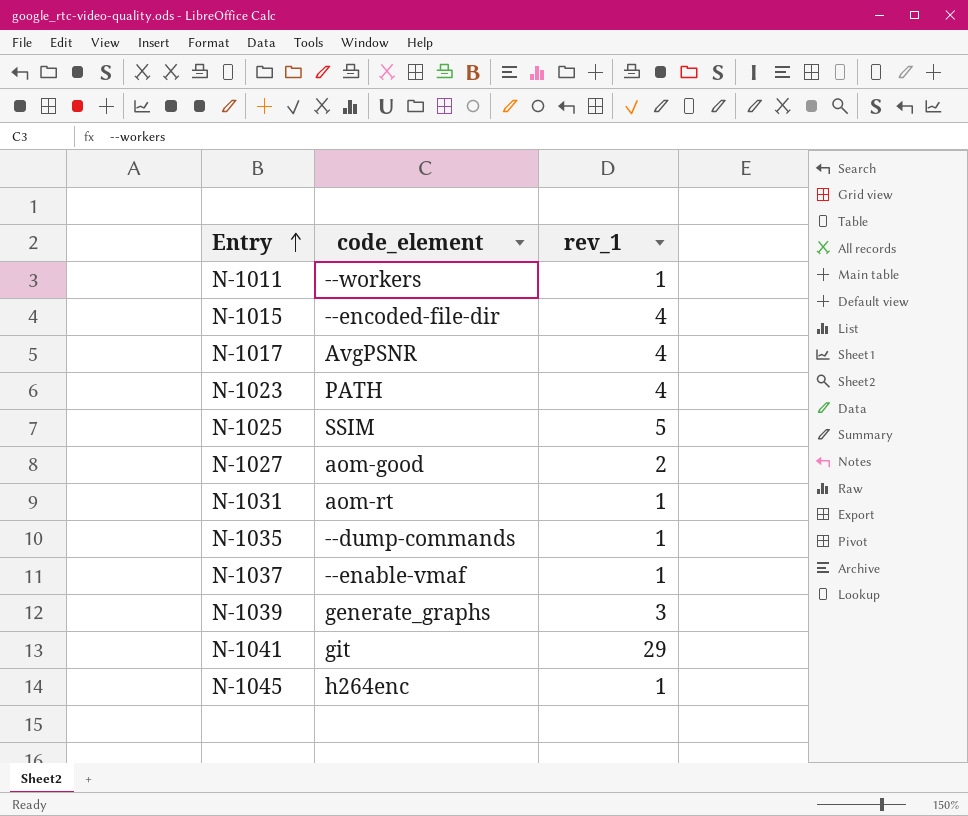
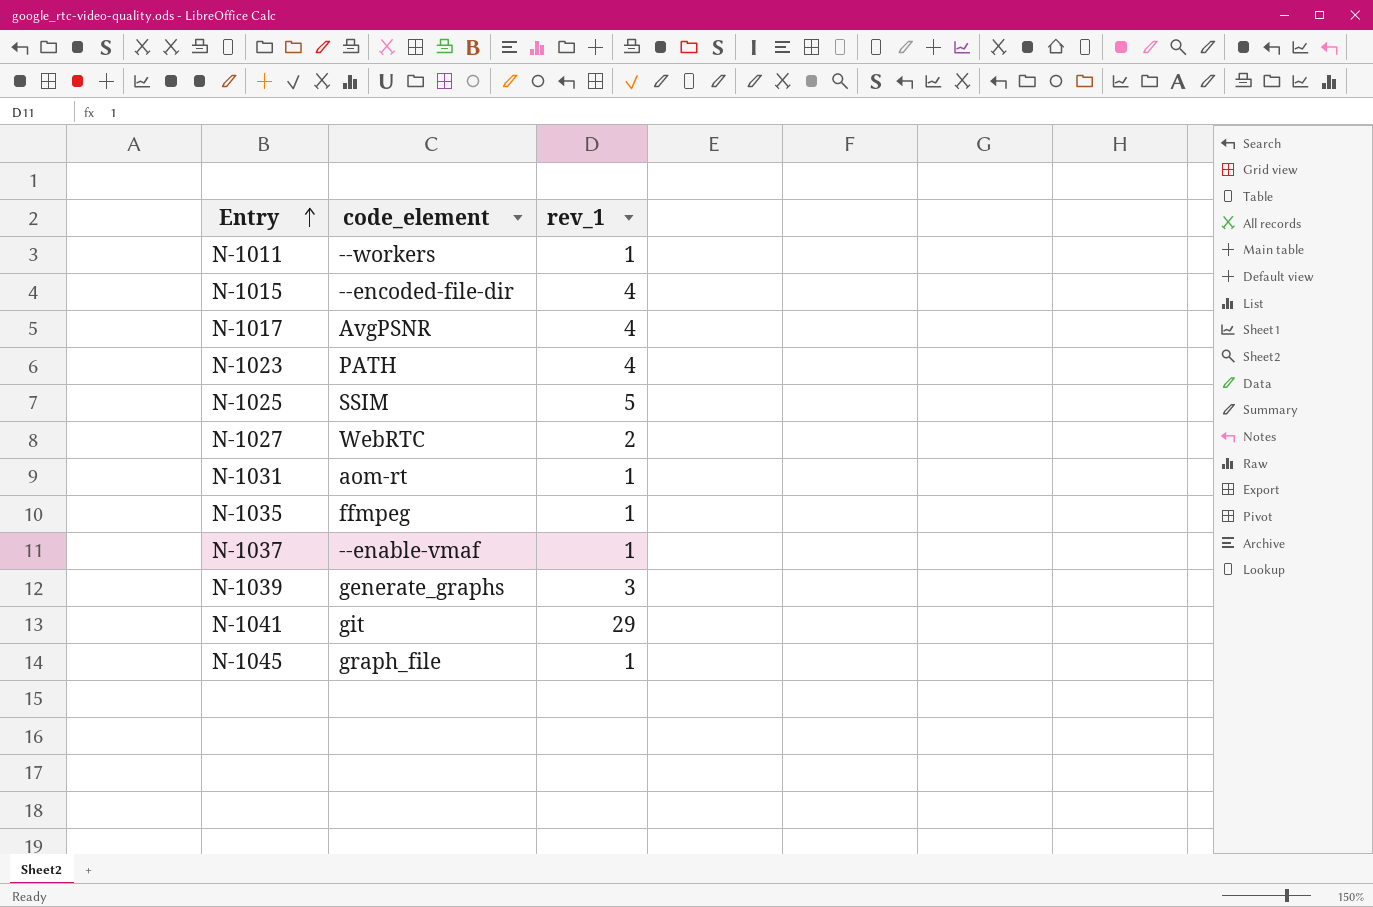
N-1027 | code_element: aom-good -> WebRTC
N-1035 | code_element: --dump-commands -> ffmpeg
N-1045 | code_element: h264enc -> graph_file

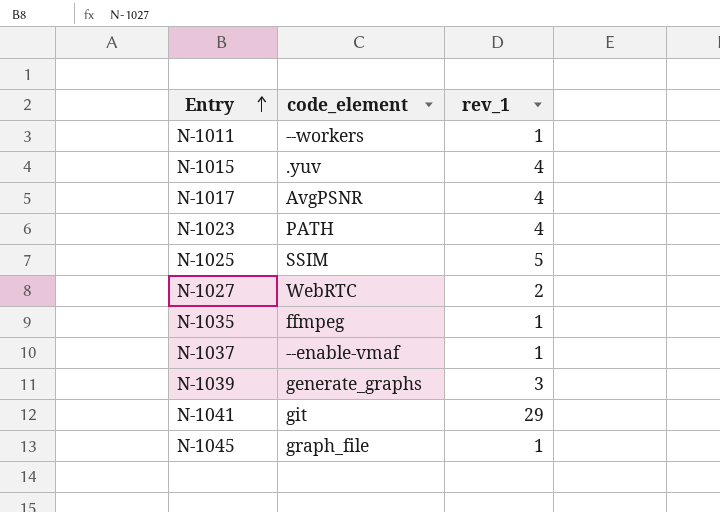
row N-1031: aom-rt | 1 -> none
N-1015 | code_element: --encoded-file-dir -> .yuv

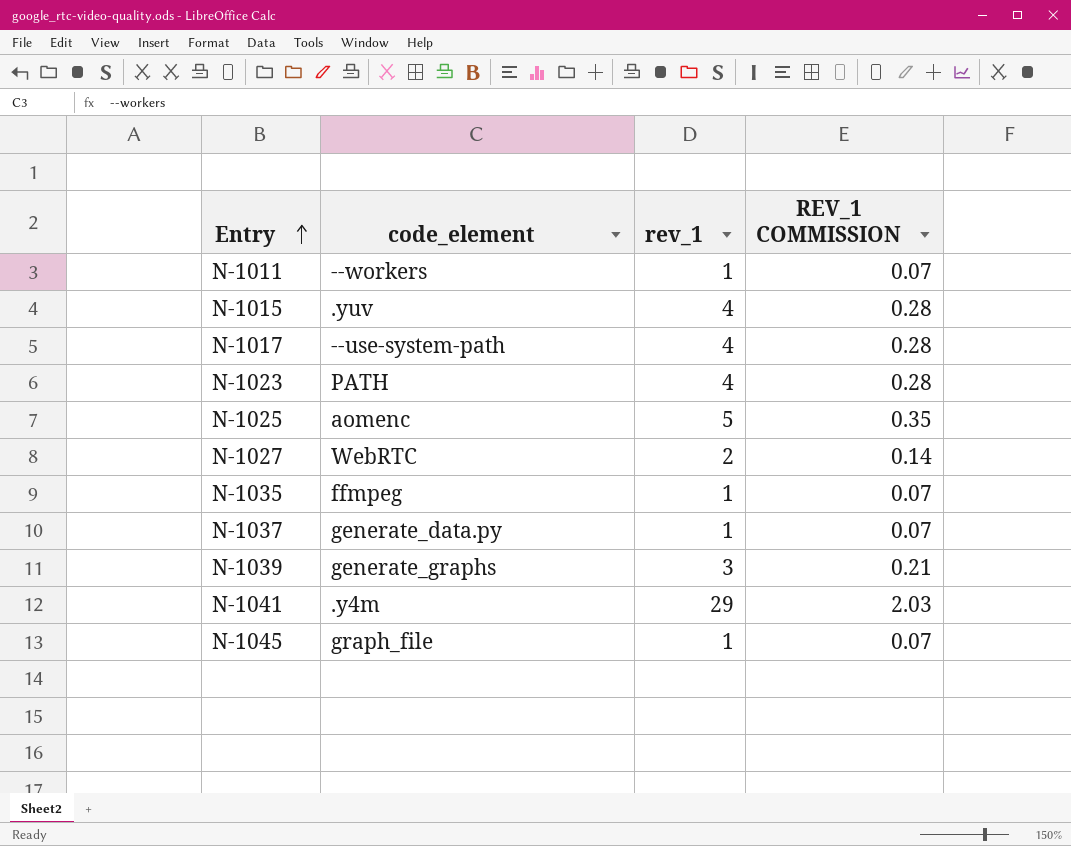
column REV_1 COMMISSION | formula: none -> [rev_1] * 0.07
N-1017 | code_element: AvgPSNR -> --use-system-path
N-1025 | code_element: SSIM -> aomenc
N-1037 | code_element: --enable-vmaf -> generate_data.py
N-1041 | code_element: git -> .y4m

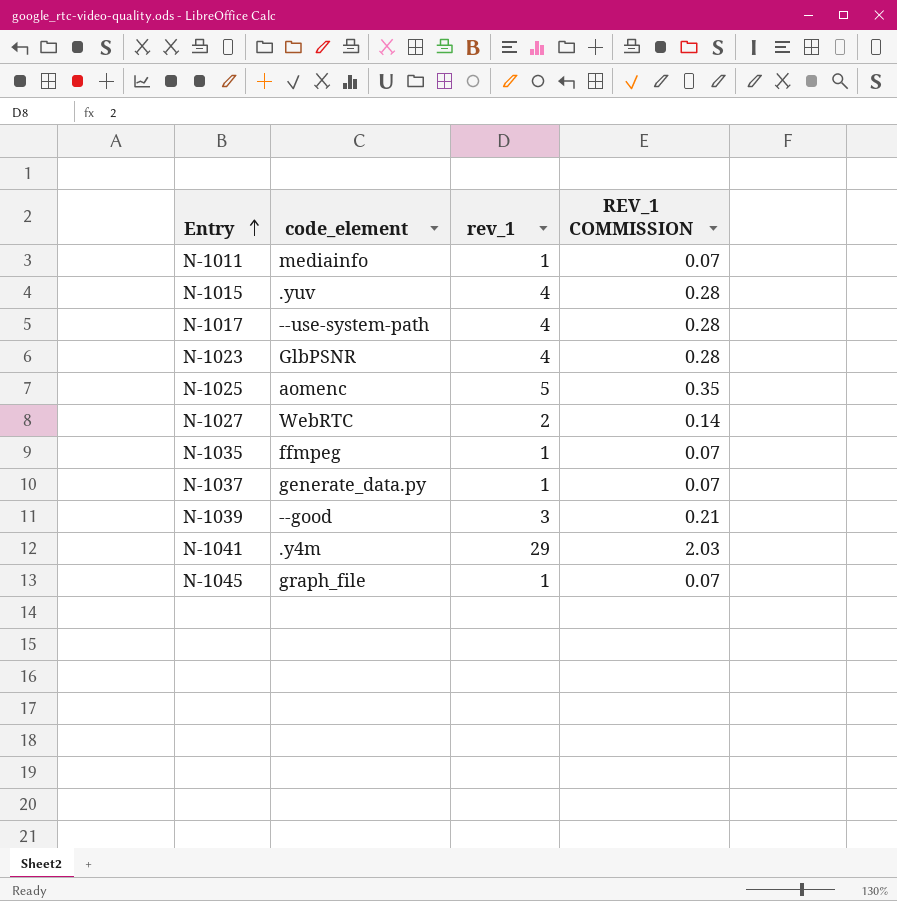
N-1011 | code_element: --workers -> mediainfo
N-1023 | code_element: PATH -> GlbPSNR
N-1039 | code_element: generate_graphs -> --good

